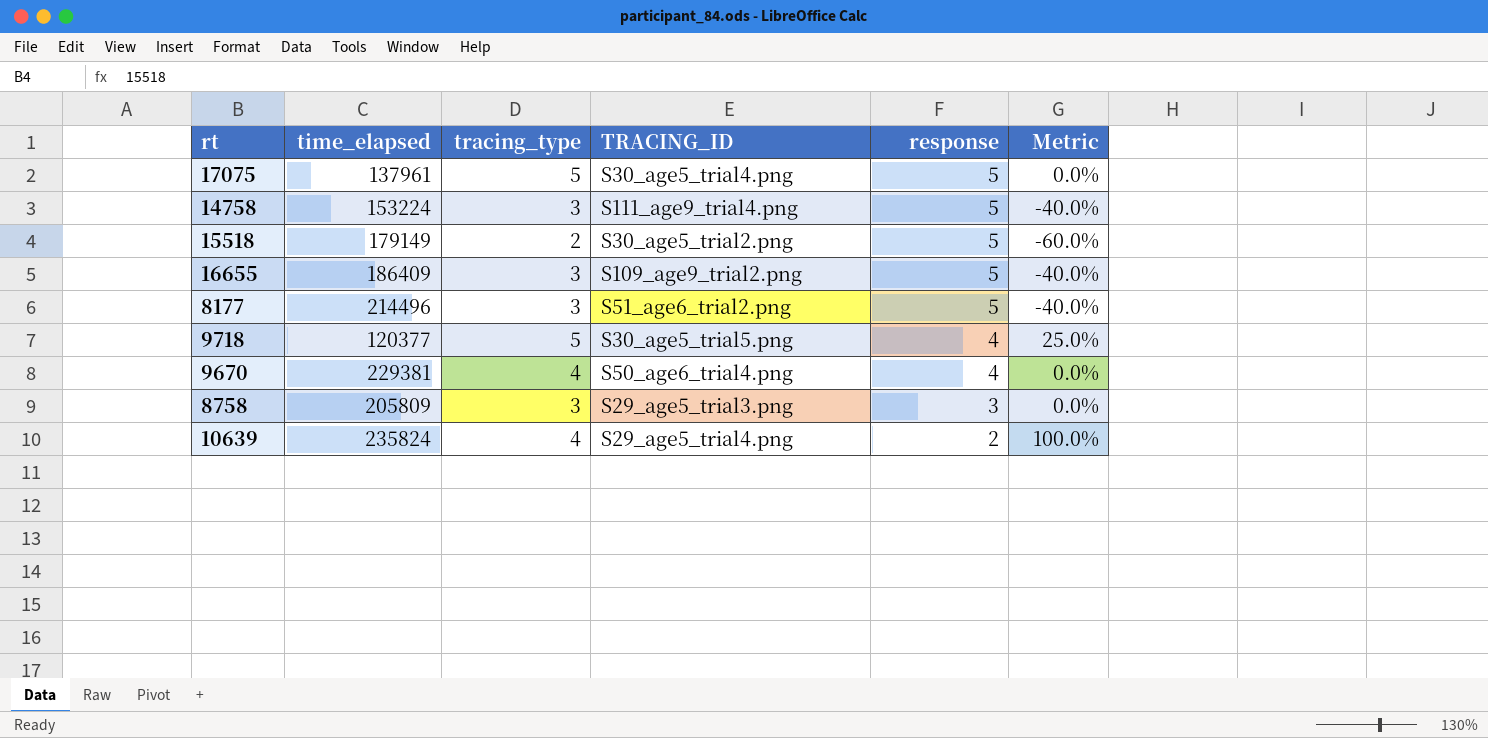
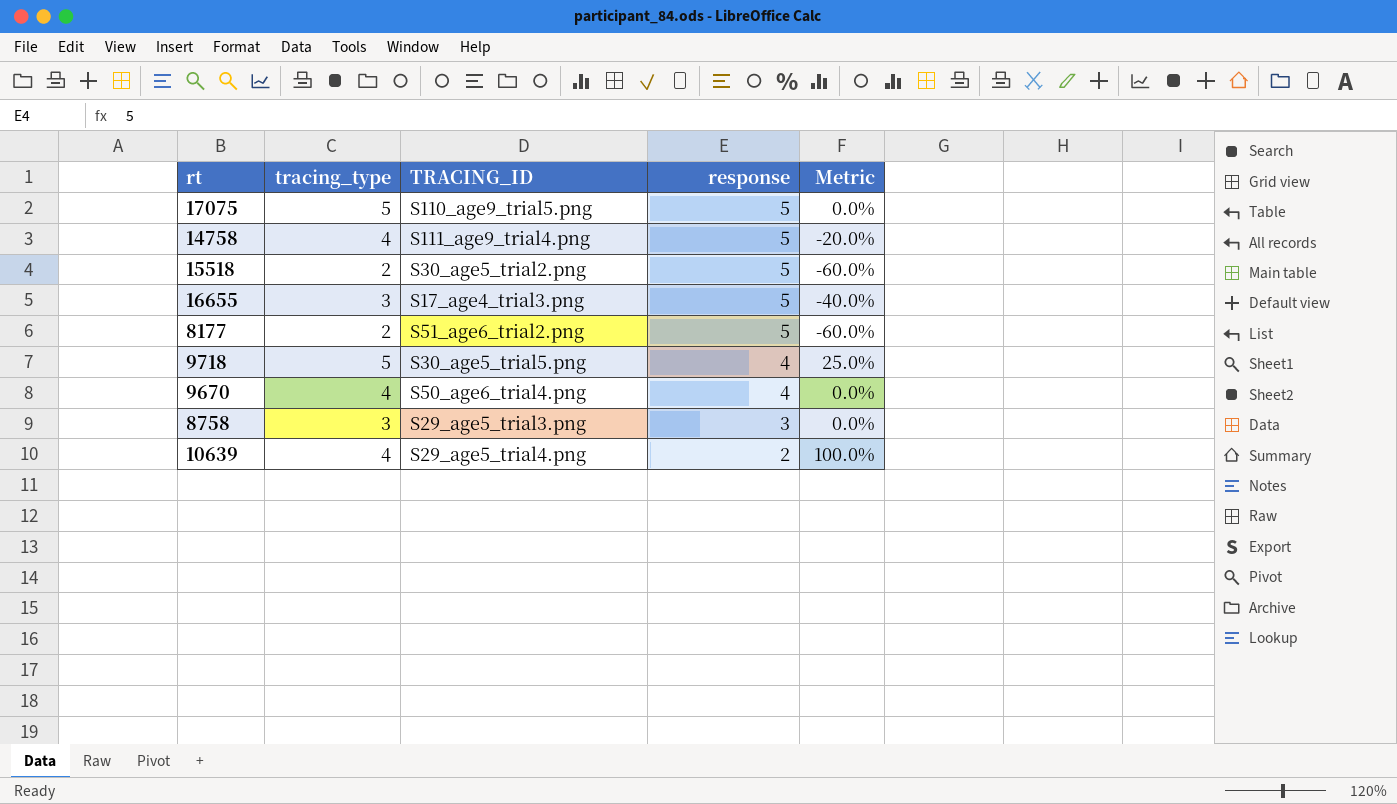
column time_elapsed | position: 2 -> none
17075 | TRACING_ID: S30_age5_trial4.png -> S110_age9_trial5.png
14758 | tracing_type: 3 -> 4
14758 | Metric: -40.0% -> -20.0%
16655 | TRACING_ID: S109_age9_trial2.png -> S17_age4_trial3.png
8177 | tracing_type: 3 -> 2
8177 | Metric: -40.0% -> -60.0%

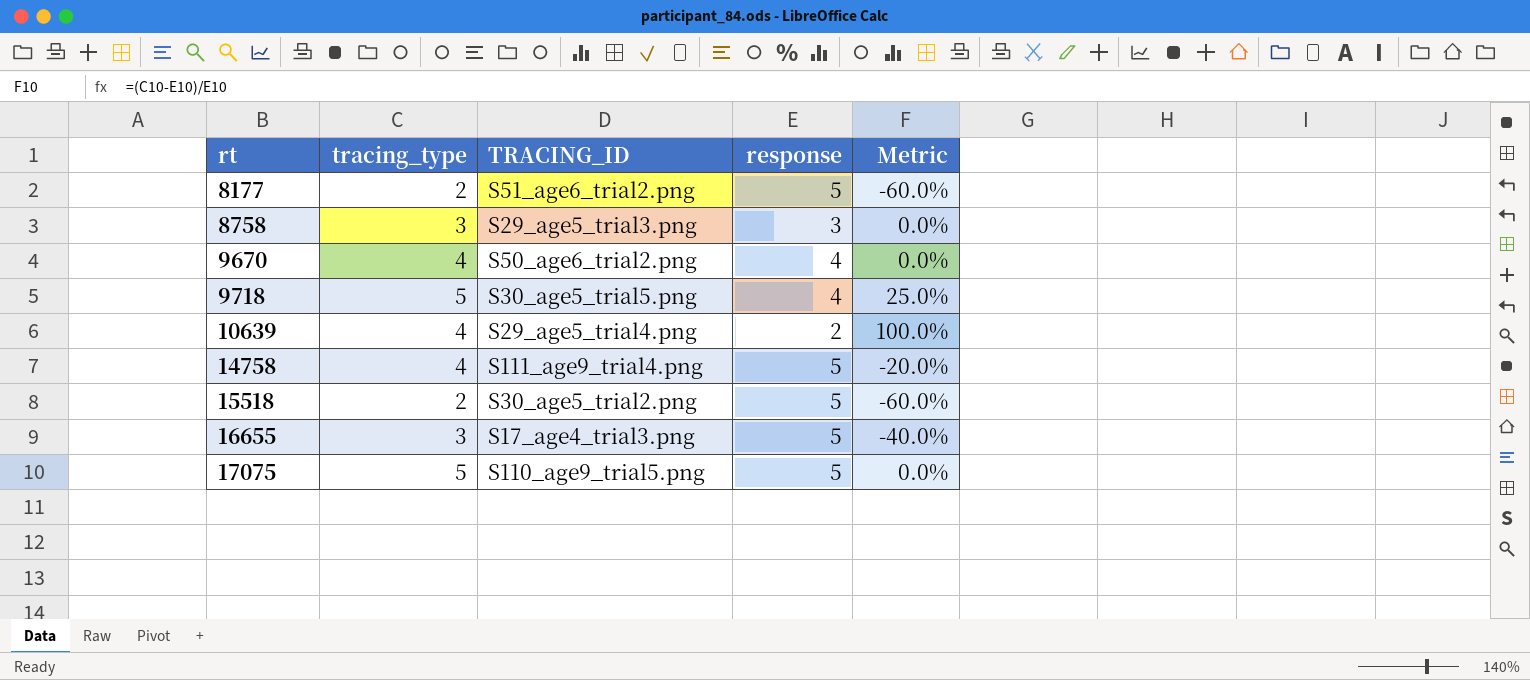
row order: response descending -> rt ascending
9670 | TRACING_ID: S50_age6_trial4.png -> S50_age6_trial2.png

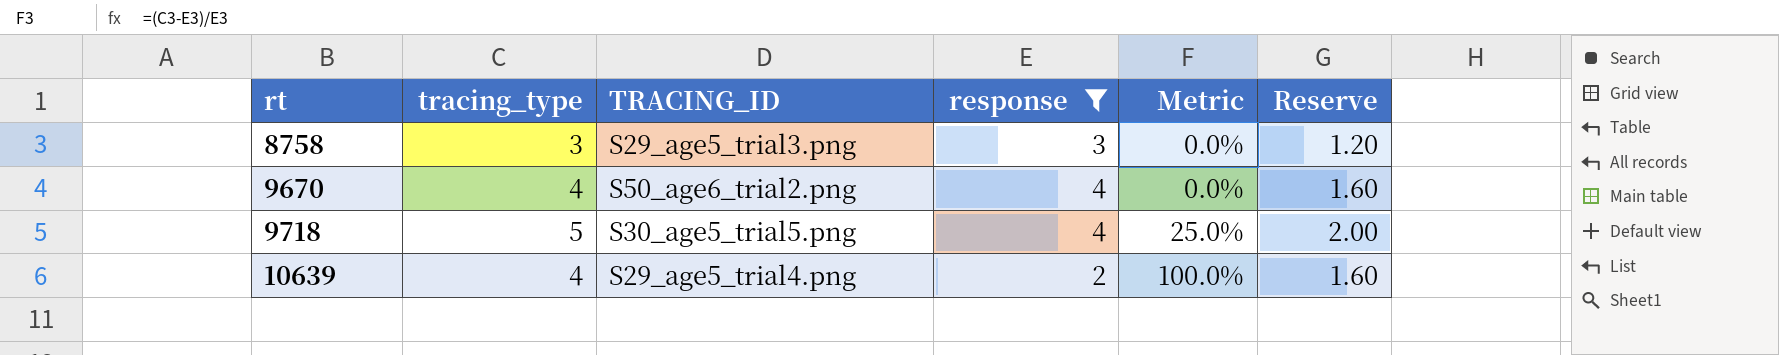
filter: none -> response != 5
column Reserve | formula: none -> [tracing_type] * 0.4

